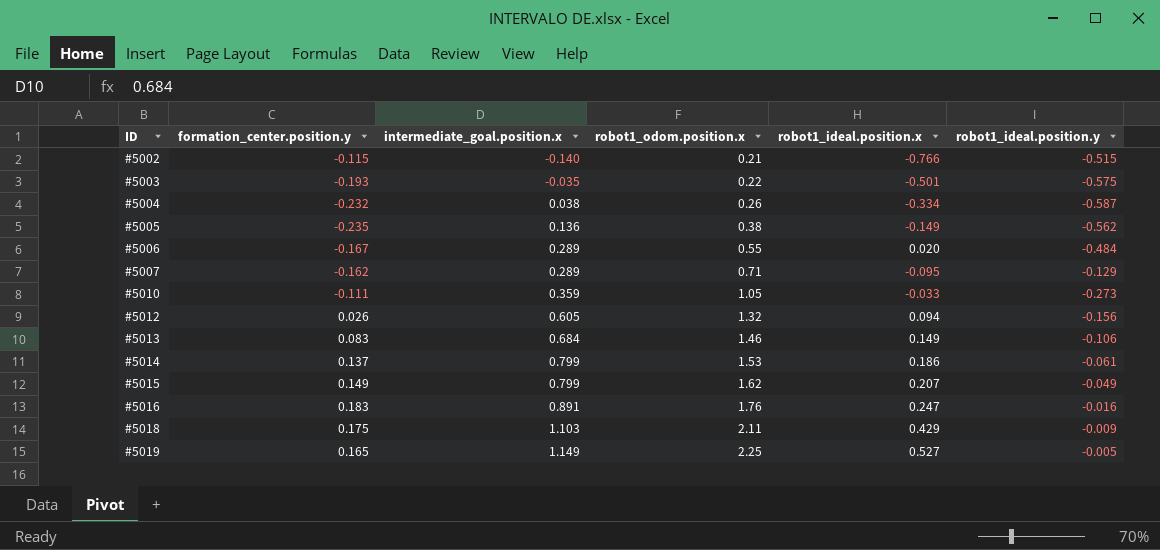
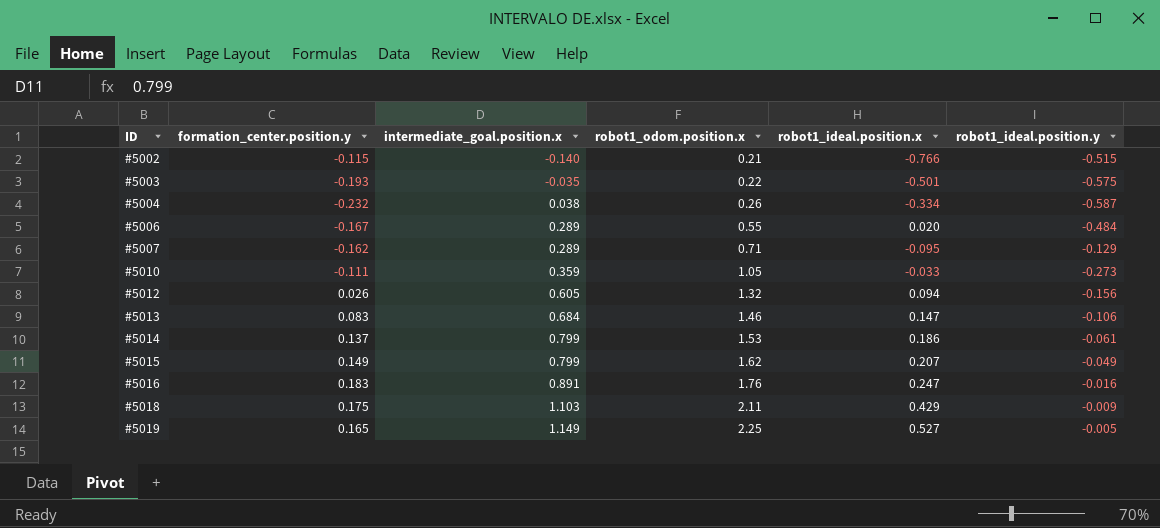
row #5005: -0.235 | 0.136 | 0.38 | -0.149 | -0.562 -> none
#5013 | robot1_ideal.position.x: 0.149 -> 0.147

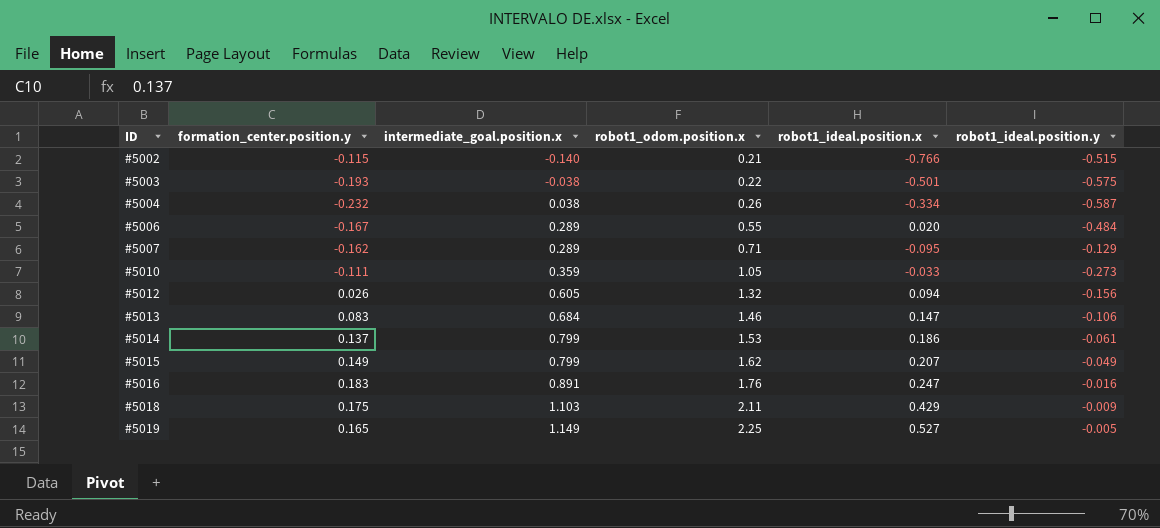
#5003 | intermediate_goal.position.x: -0.035 -> -0.038

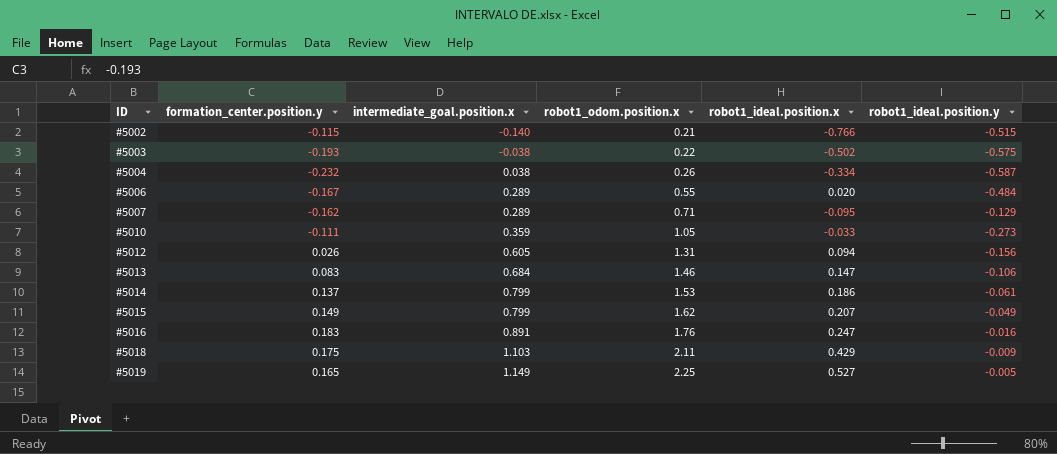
#5003 | robot1_ideal.position.x: -0.501 -> -0.502
#5012 | robot1_odom.position.x: 1.32 -> 1.31

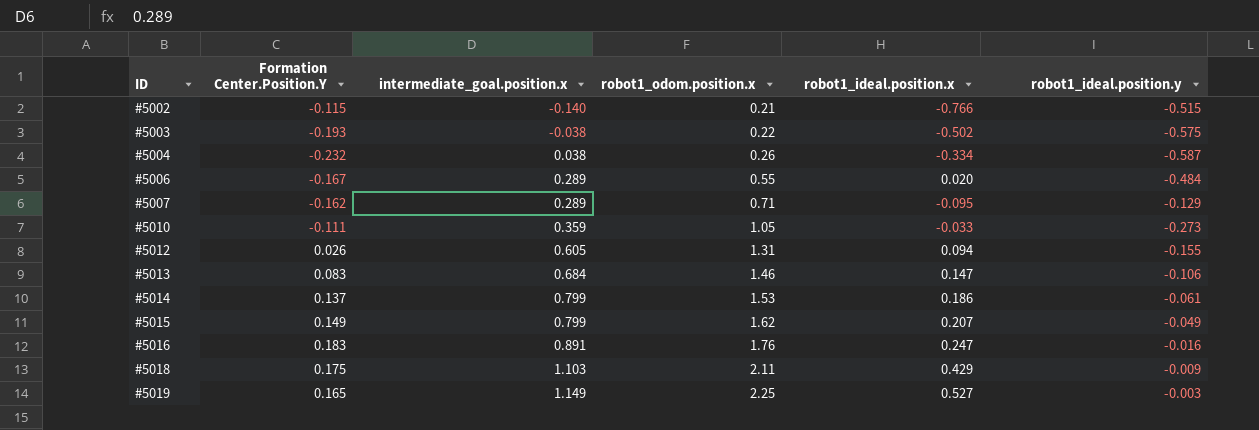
column name: formation_center.position.y -> Formation Center.Position.Y
#5012 | robot1_ideal.position.y: -0.156 -> -0.155
#5019 | robot1_ideal.position.y: -0.005 -> -0.003

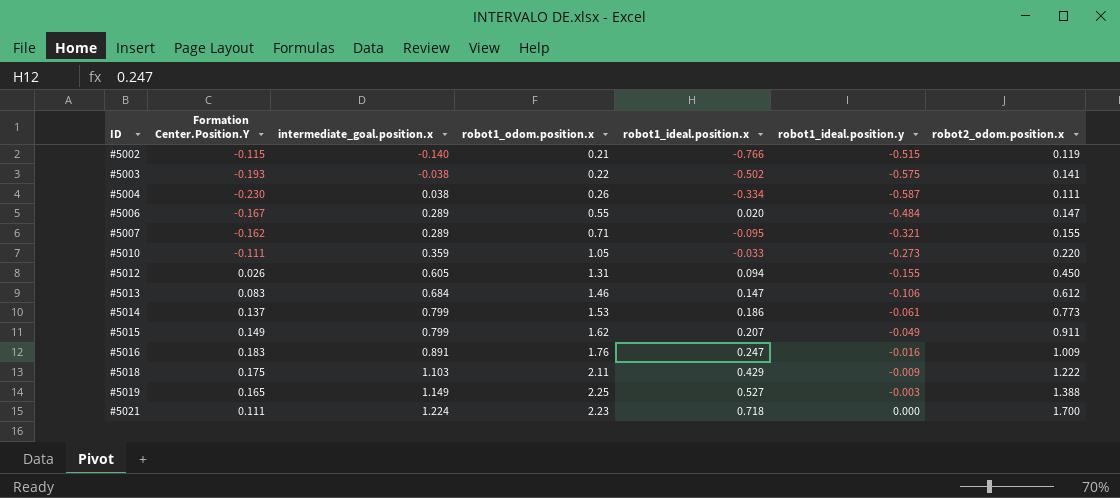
column robot2_odom.position.x | position: none -> 7
#5004 | Formation Center.Position.Y: -0.232 -> -0.230
#5007 | robot1_ideal.position.y: -0.129 -> -0.321
row #5021: none -> 0.111 | 1.224 | 2.23 | 0.718 | 0.000 | 1.700

